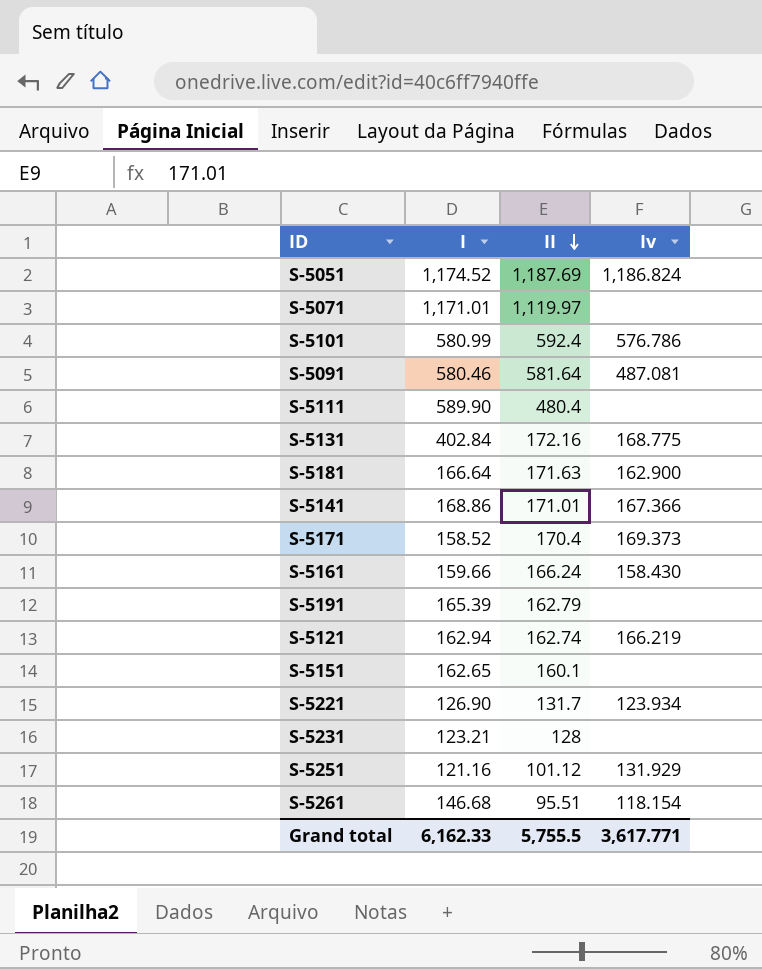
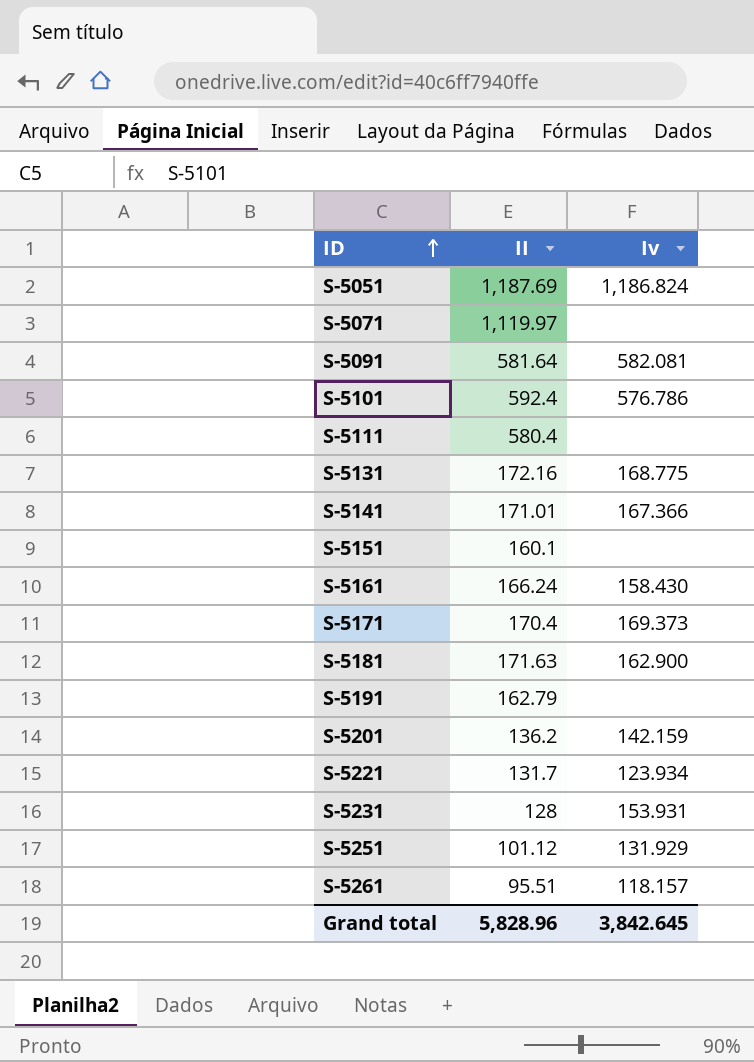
row order: II descending -> ID ascending
column I | position: 2 -> none
row S-5121: 162.94 | 162.74 | 166.219 -> none
S-5091 | Iv: 487.081 -> 582.081
S-5111 | II: 480.4 -> 580.4
row S-5201: none -> 136.2 | 142.159
S-5231 | Iv: none -> 153.931
S-5261 | Iv: 118.154 -> 118.157
Grand total | II: 5,755.5 -> 5,828.96
Grand total | Iv: 3,617.771 -> 3,842.645

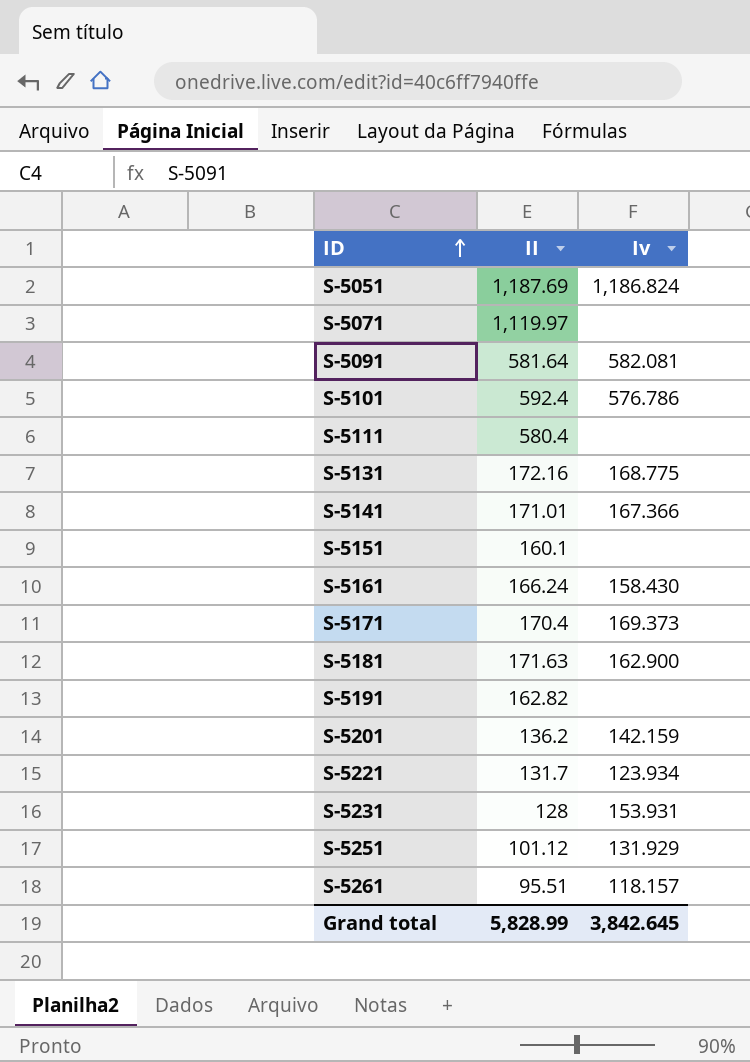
S-5191 | II: 162.79 -> 162.82
Grand total | II: 5,828.96 -> 5,828.99

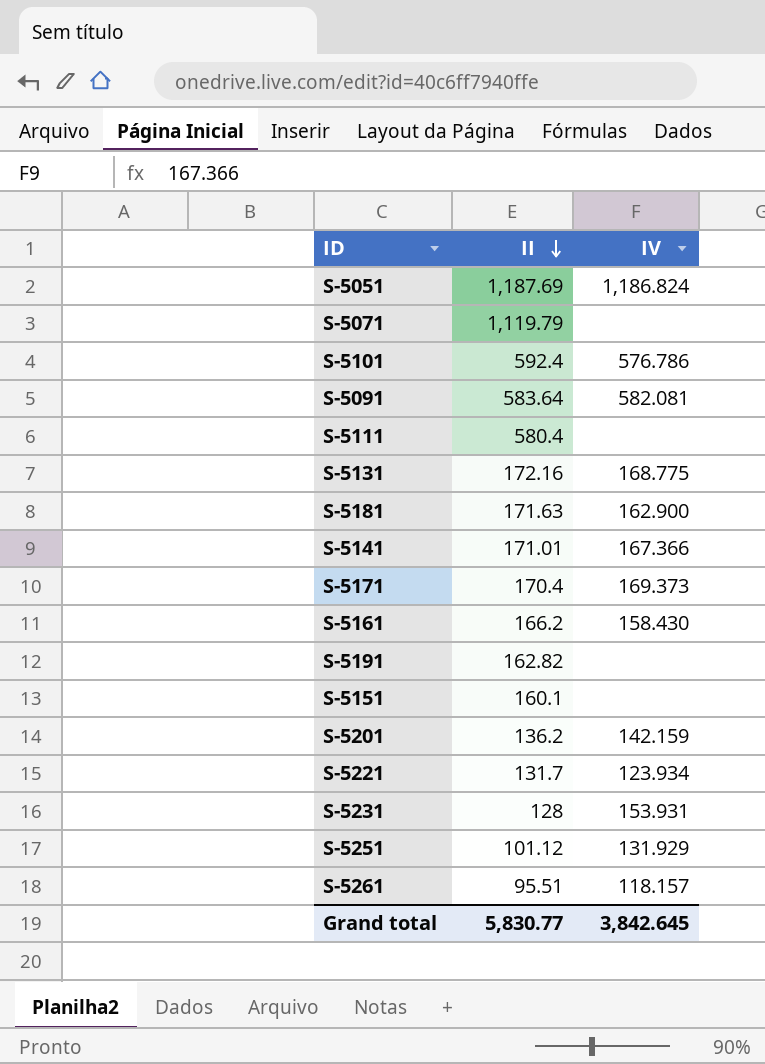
row order: ID ascending -> II descending
column name: Iv -> IV
S-5071 | II: 1,119.97 -> 1,119.79
S-5091 | II: 581.64 -> 583.64
S-5161 | II: 166.24 -> 166.2
Grand total | II: 5,828.99 -> 5,830.77

